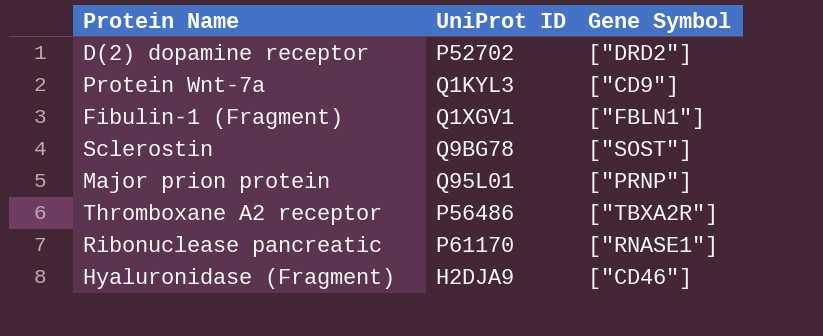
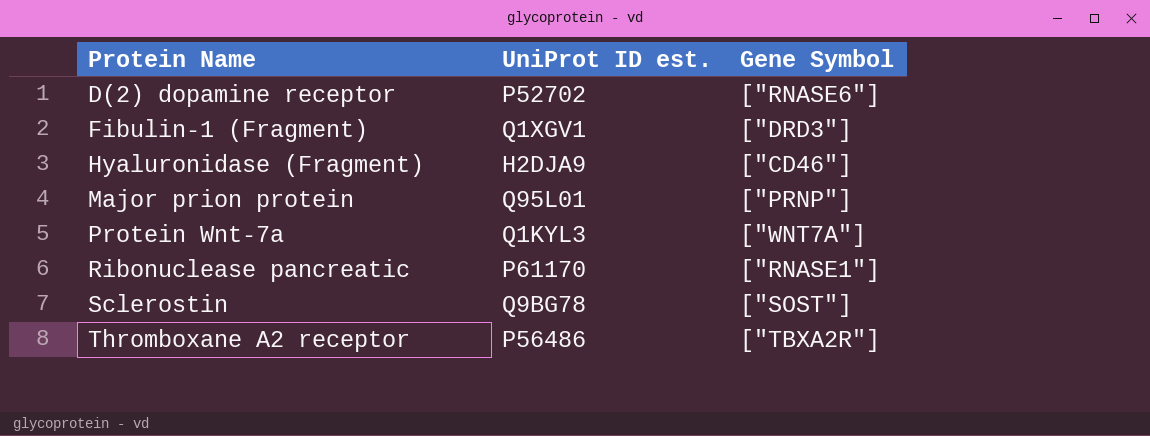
row order: none -> Protein Name ascending
column name: UniProt ID -> UniProt ID est.
D(2) dopamine receptor | Gene Symbol: ["DRD2"] -> ["RNASE6"]
Fibulin-1 (Fragment) | Gene Symbol: ["FBLN1"] -> ["DRD3"]
Protein Wnt-7a | Gene Symbol: ["CD9"] -> ["WNT7A"]

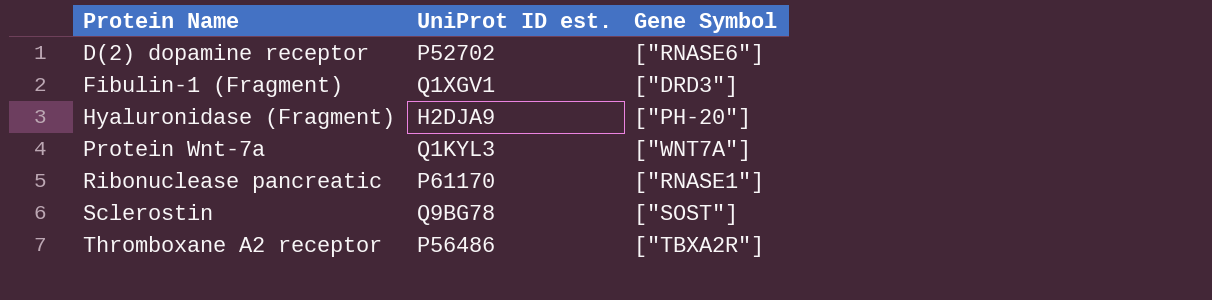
row Major prion protein: Q95L01 | ["PRNP"] -> none
Hyaluronidase (Fragment) | Gene Symbol: ["CD46"] -> ["PH-20"]

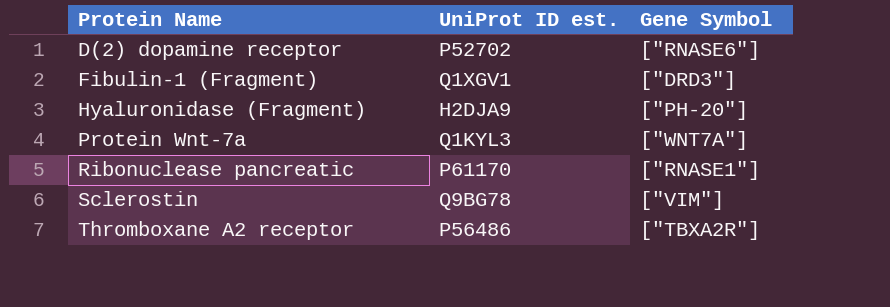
Sclerostin | Gene Symbol: ["SOST"] -> ["VIM"]

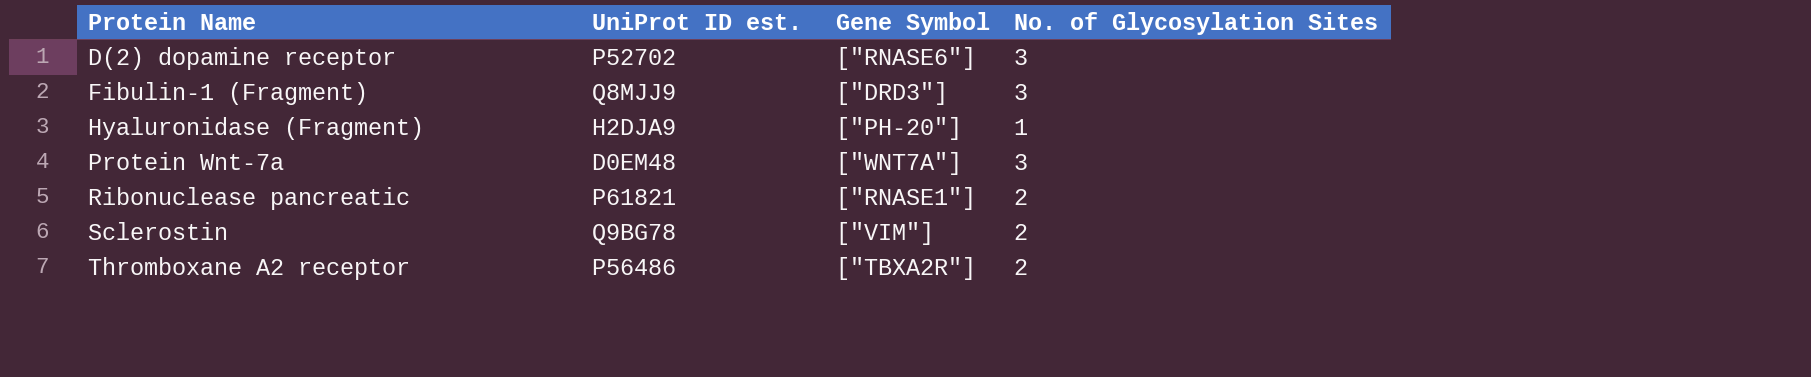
column No. of Glycosylation Sites | position: none -> 4
Fibulin-1 (Fragment) | UniProt ID est.: Q1XGV1 -> Q8MJJ9
Protein Wnt-7a | UniProt ID est.: Q1KYL3 -> D0EM48
Ribonuclease pancreatic | UniProt ID est.: P61170 -> P61821

